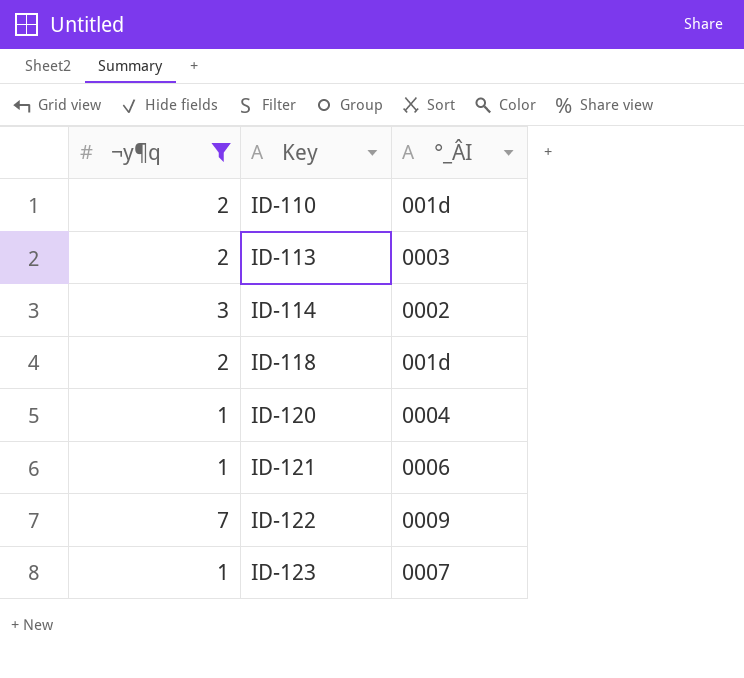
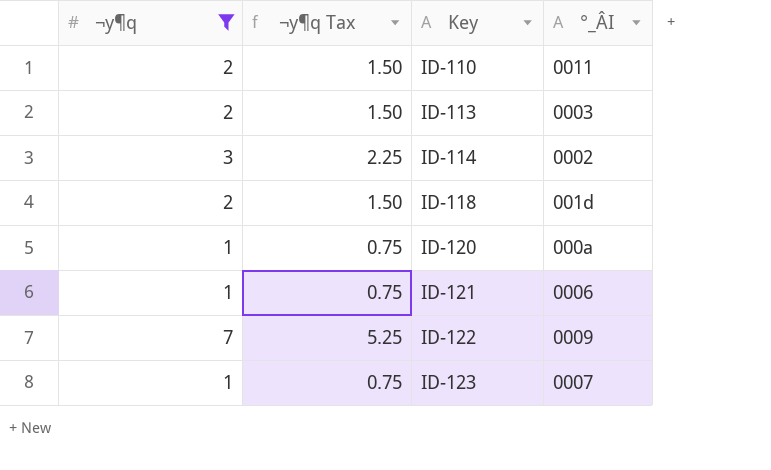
column ¬y¶q Tax | formula: none -> [¬y¶q] * 0.75
ID-110 | °_ÂI: 001d -> 0011
ID-120 | °_ÂI: 0004 -> 000a

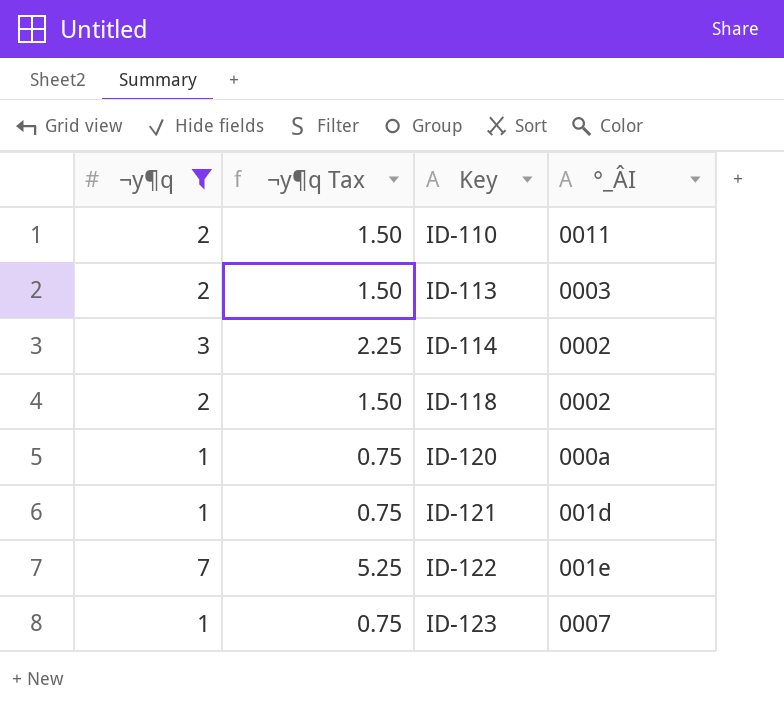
ID-118 | °_ÂI: 001d -> 0002
ID-121 | °_ÂI: 0006 -> 001d
ID-122 | °_ÂI: 0009 -> 001e

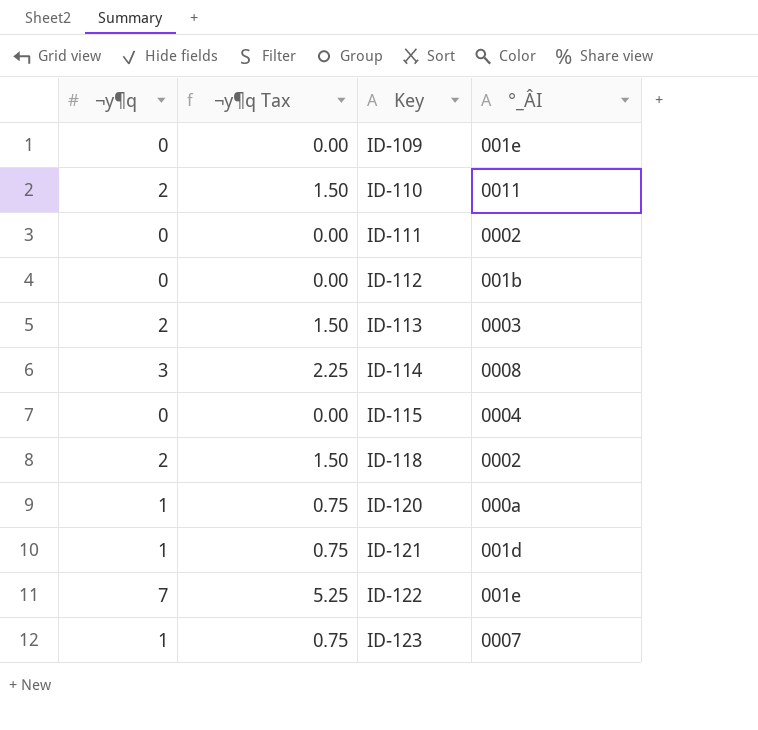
filter: ¬y¶q != 0 -> none
ID-114 | °_ÂI: 0002 -> 0008

